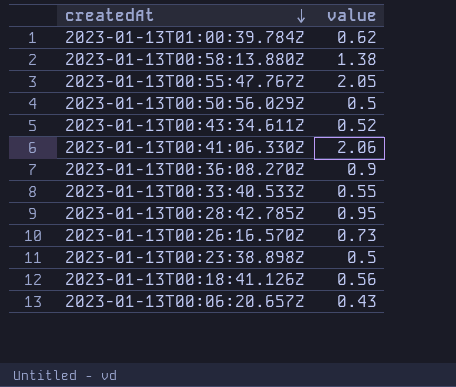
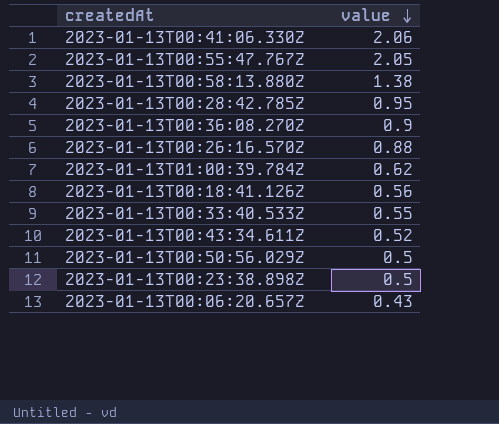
row order: createdAt descending -> value descending
2023-01-13T00:26:16.570Z | value: 0.73 -> 0.88

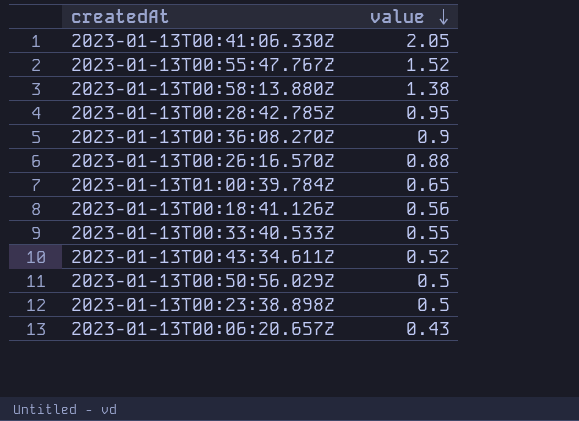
2023-01-13T00:41:06.330Z | value: 2.06 -> 2.05
2023-01-13T00:55:47.767Z | value: 2.05 -> 1.52
2023-01-13T01:00:39.784Z | value: 0.62 -> 0.65

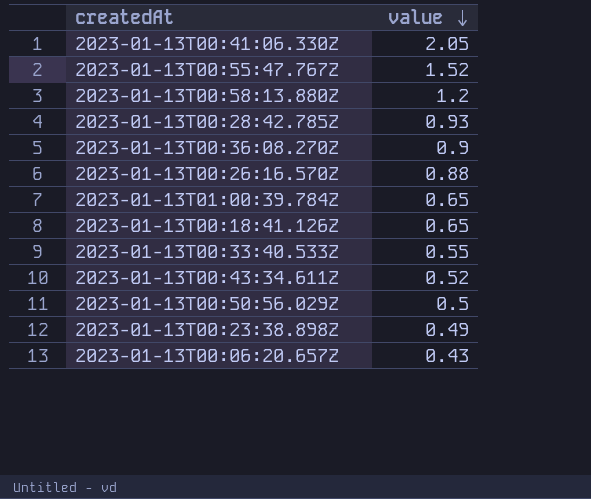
2023-01-13T00:58:13.880Z | value: 1.38 -> 1.2
2023-01-13T00:28:42.785Z | value: 0.95 -> 0.93
2023-01-13T00:18:41.126Z | value: 0.56 -> 0.65
2023-01-13T00:23:38.898Z | value: 0.5 -> 0.49

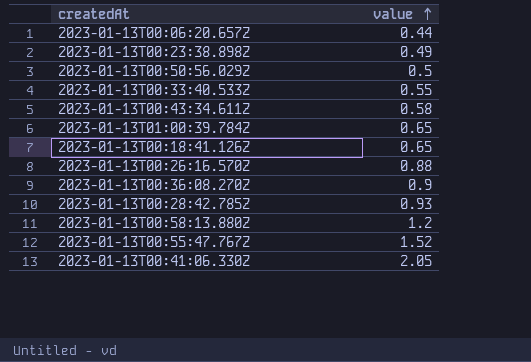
row order: value descending -> value ascending
2023-01-13T00:06:20.657Z | value: 0.43 -> 0.44
2023-01-13T00:43:34.611Z | value: 0.52 -> 0.58

